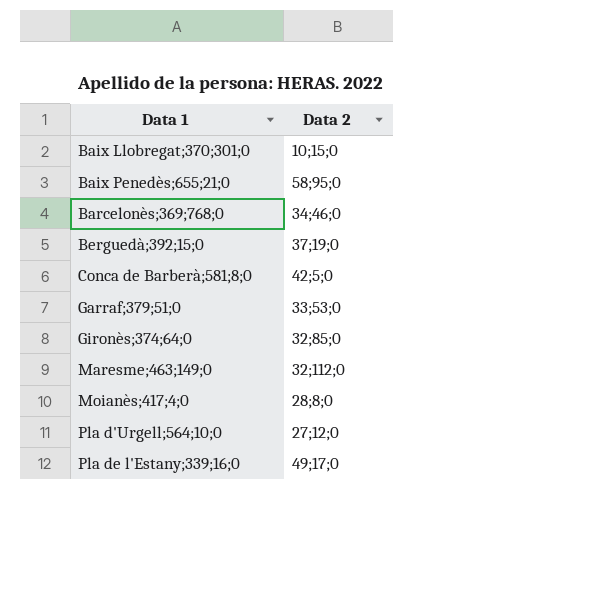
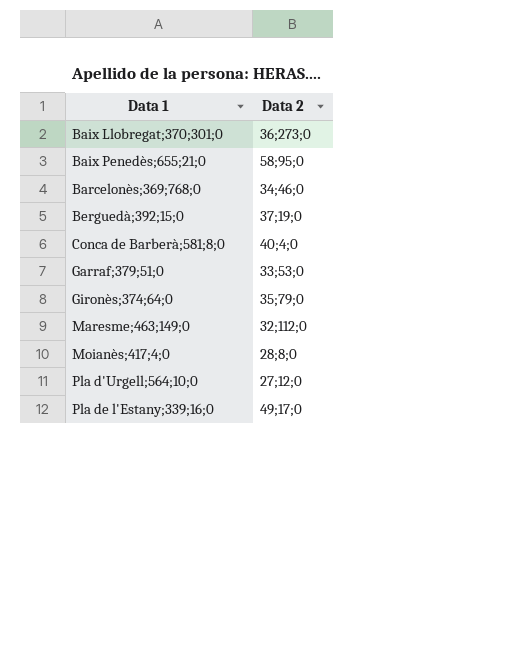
Baix Llobregat;370;301;0 | Data 2: 10;15;0 -> 36;273;0
Conca de Barberà;581;8;0 | Data 2: 42;5;0 -> 40;4;0
Gironès;374;64;0 | Data 2: 32;85;0 -> 35;79;0

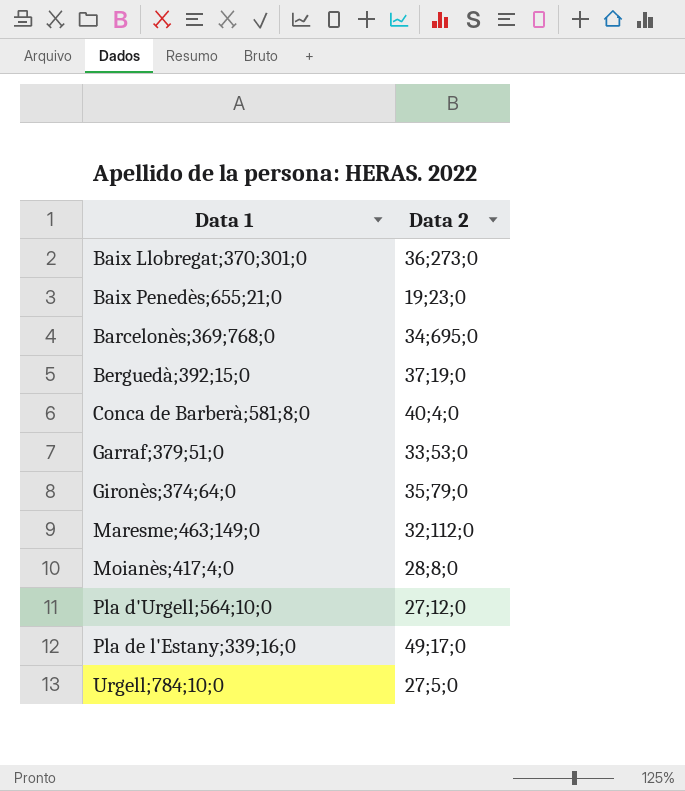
Baix Penedès;655;21;0 | Data 2: 58;95;0 -> 19;23;0
Barcelonès;369;768;0 | Data 2: 34;46;0 -> 34;695;0
row Urgell;784;10;0: none -> 27;5;0

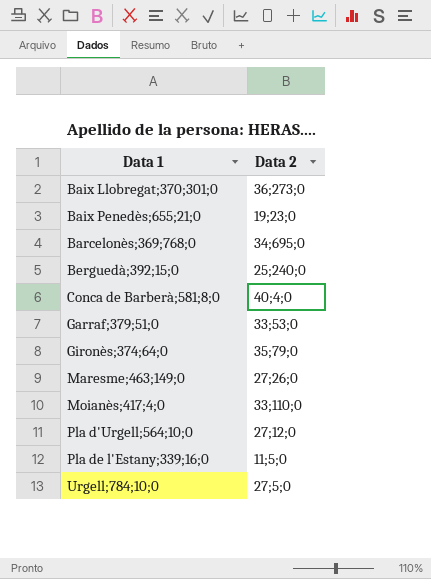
Berguedà;392;15;0 | Data 2: 37;19;0 -> 25;240;0
Maresme;463;149;0 | Data 2: 32;112;0 -> 27;26;0
Moianès;417;4;0 | Data 2: 28;8;0 -> 33;110;0
Pla de l'Estany;339;16;0 | Data 2: 49;17;0 -> 11;5;0

